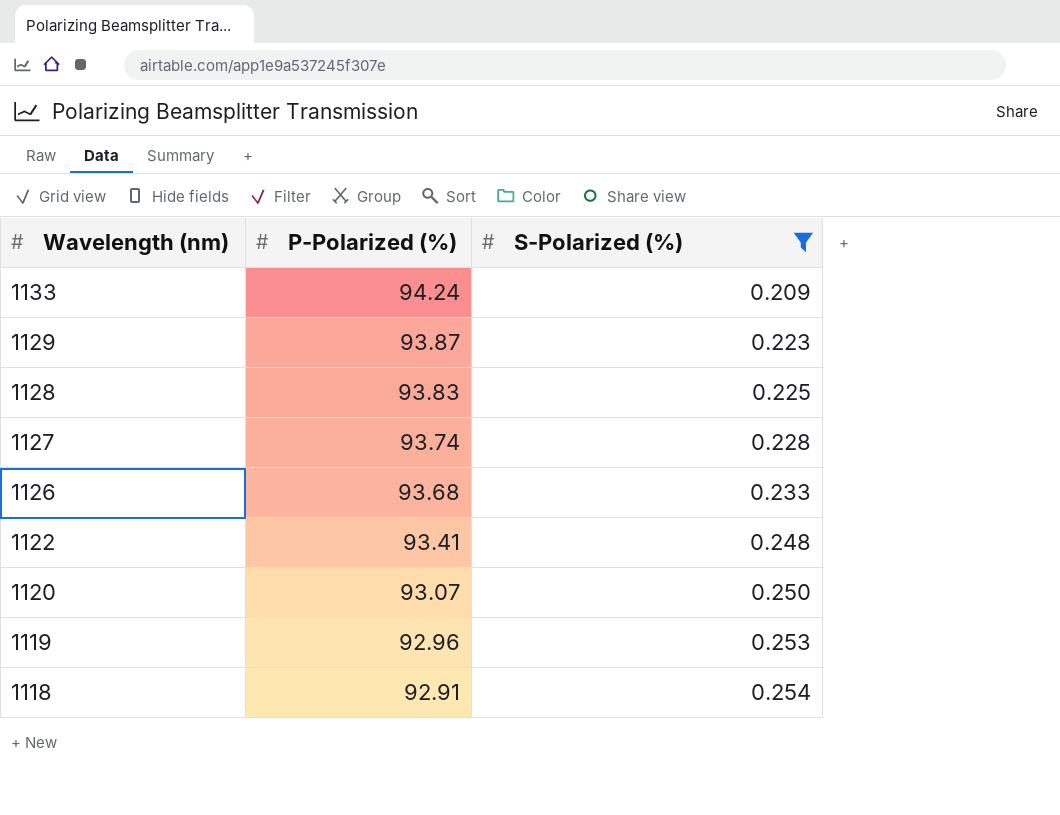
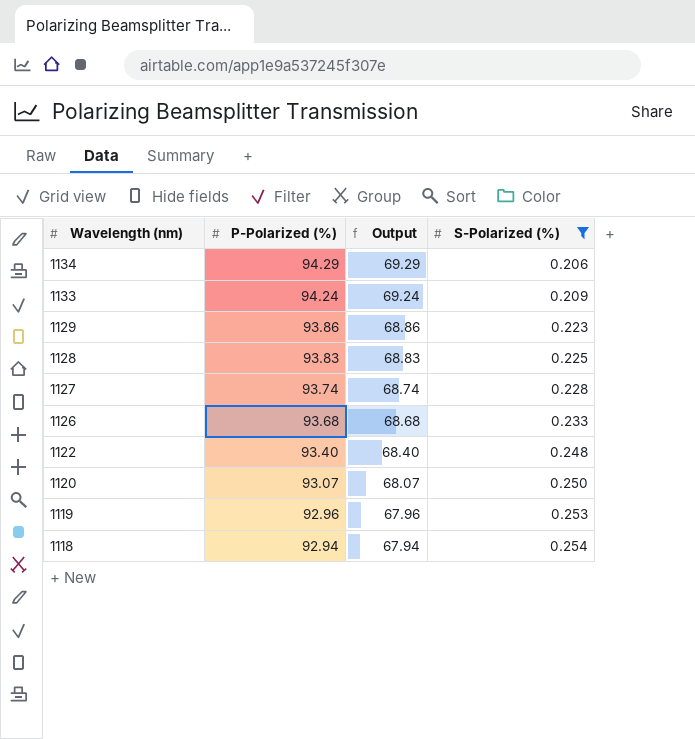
column Output | formula: none -> [P-Polarized (%)] - 25
row 1134: none -> 94.29 | 69.29 | 0.206
1129 | P-Polarized (%): 93.87 -> 93.86
1122 | P-Polarized (%): 93.41 -> 93.40
1118 | P-Polarized (%): 92.91 -> 92.94

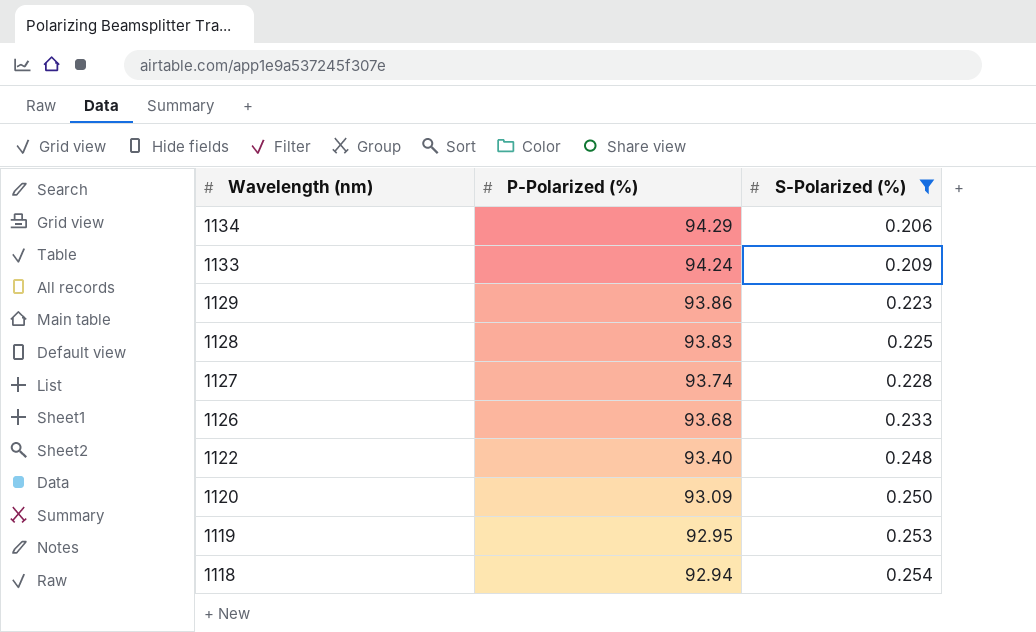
column Output | formula: [P-Polarized (%)] - 25 -> none
1120 | P-Polarized (%): 93.07 -> 93.09
1119 | P-Polarized (%): 92.96 -> 92.95

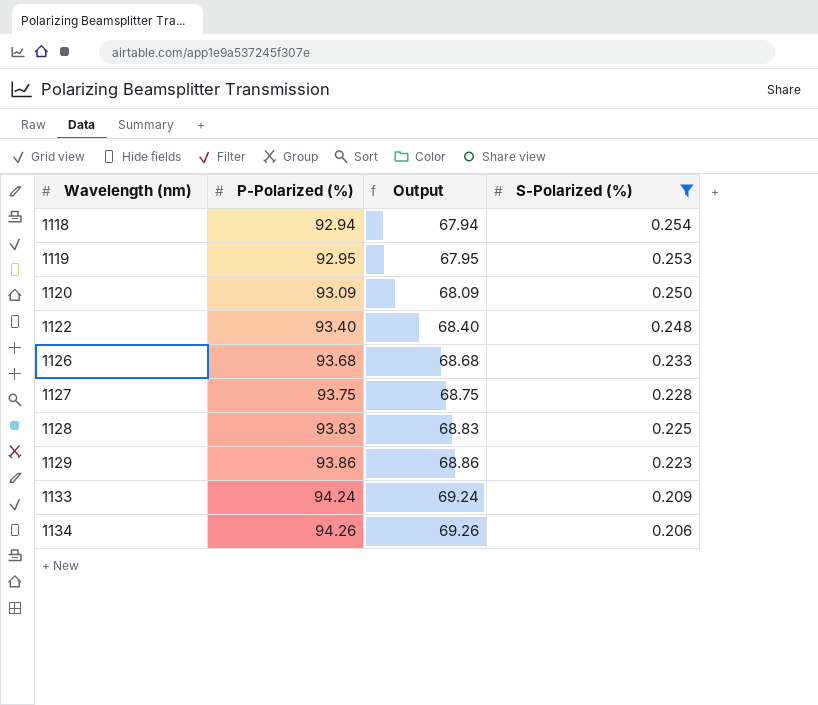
row order: Wavelength (nm) descending -> Wavelength (nm) ascending
column Output | formula: none -> [P-Polarized (%)] - 25
1127 | P-Polarized (%): 93.74 -> 93.75
1134 | P-Polarized (%): 94.29 -> 94.26

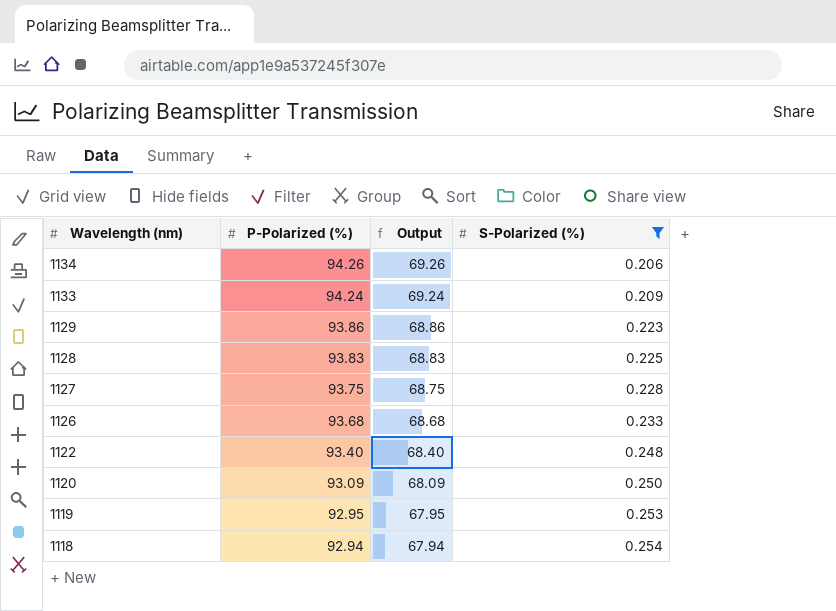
row order: Wavelength (nm) ascending -> Wavelength (nm) descending

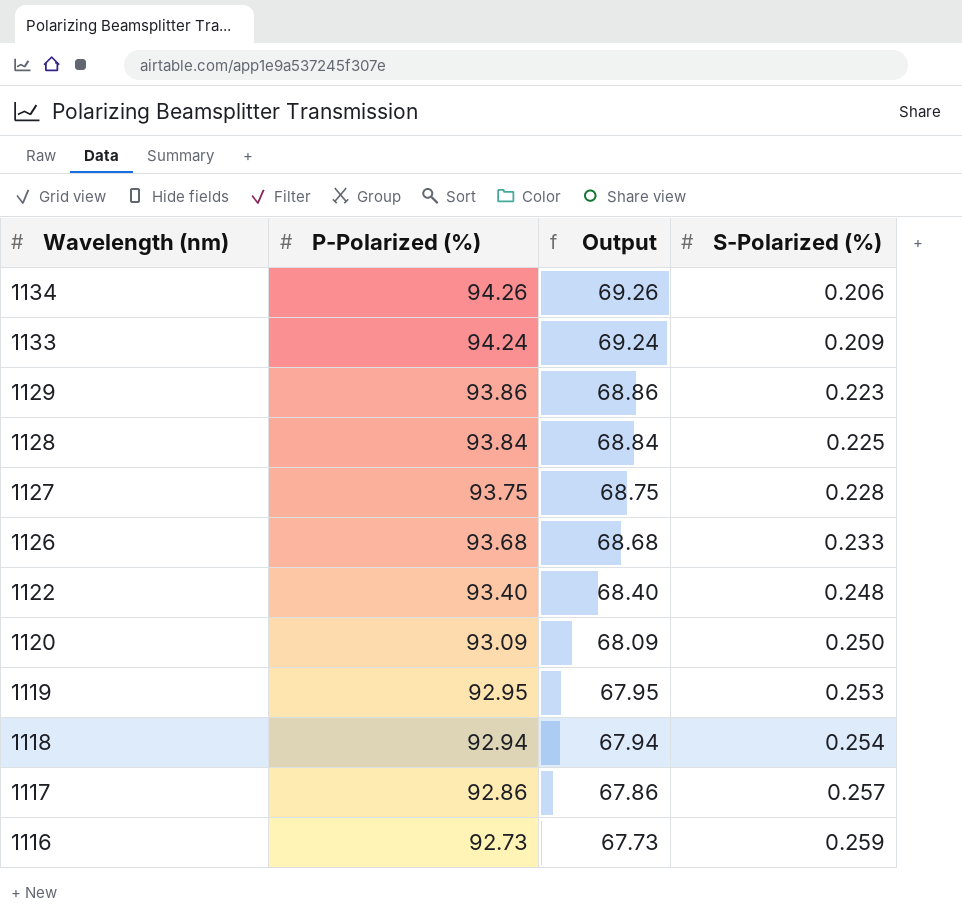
filter: S-Polarized (%) <= 0.254 -> none
1128 | P-Polarized (%): 93.83 -> 93.84
1128 | Output: 68.83 -> 68.84

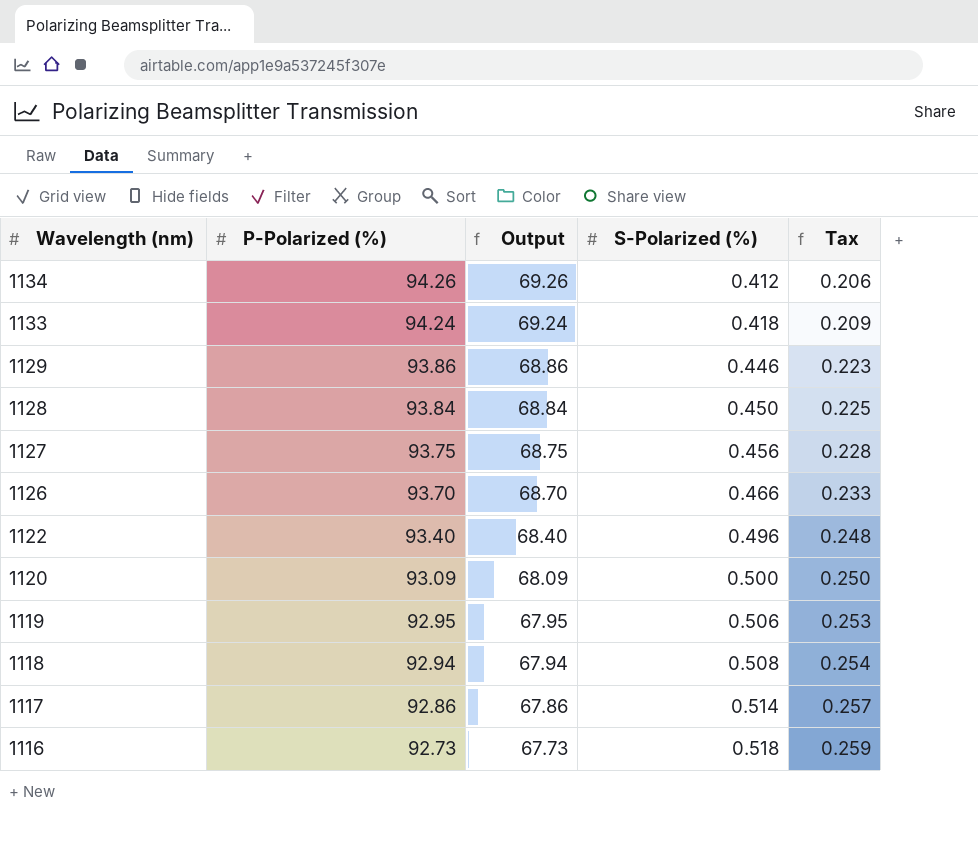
column Tax | formula: none -> [S-Polarized (%)] * 0.5
1134 | S-Polarized (%): 0.206 -> 0.412
1133 | S-Polarized (%): 0.209 -> 0.418
1129 | S-Polarized (%): 0.223 -> 0.446
1128 | S-Polarized (%): 0.225 -> 0.450
1127 | S-Polarized (%): 0.228 -> 0.456
1126 | P-Polarized (%): 93.68 -> 93.70
1126 | Output: 68.68 -> 68.70
1126 | S-Polarized (%): 0.233 -> 0.466
1122 | S-Polarized (%): 0.248 -> 0.496
1120 | S-Polarized (%): 0.250 -> 0.500
1119 | S-Polarized (%): 0.253 -> 0.506
1118 | S-Polarized (%): 0.254 -> 0.508
1117 | S-Polarized (%): 0.257 -> 0.514
1116 | S-Polarized (%): 0.259 -> 0.518

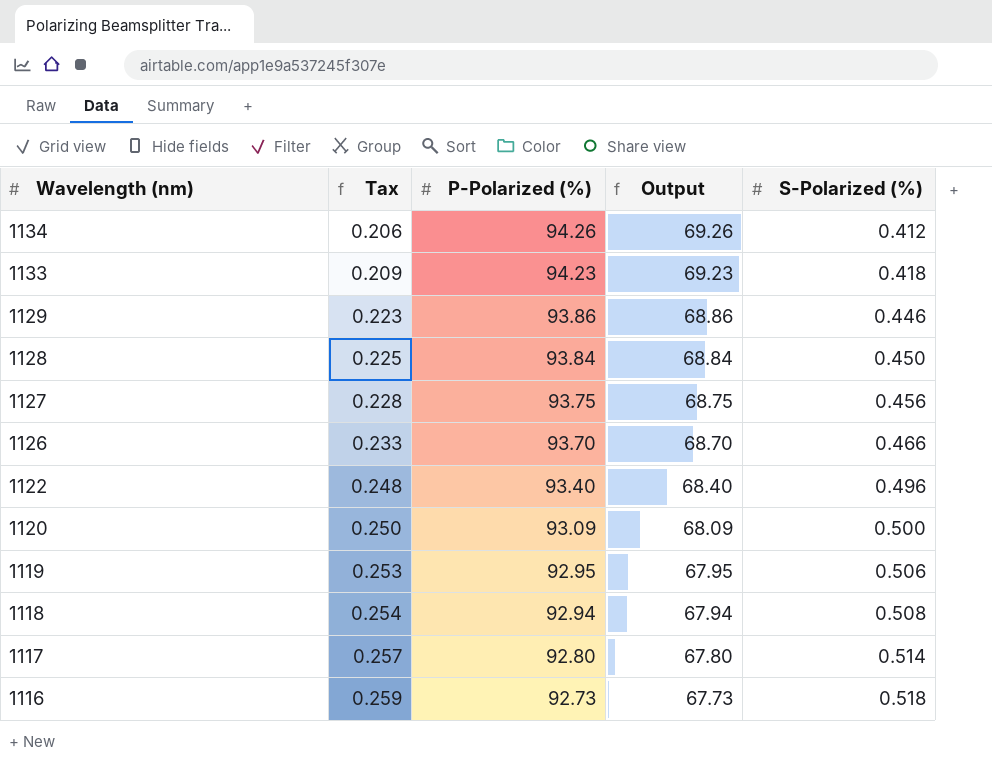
column Tax | position: 5 -> 2
1133 | P-Polarized (%): 94.24 -> 94.23
1133 | Output: 69.24 -> 69.23
1117 | P-Polarized (%): 92.86 -> 92.80
1117 | Output: 67.86 -> 67.80

